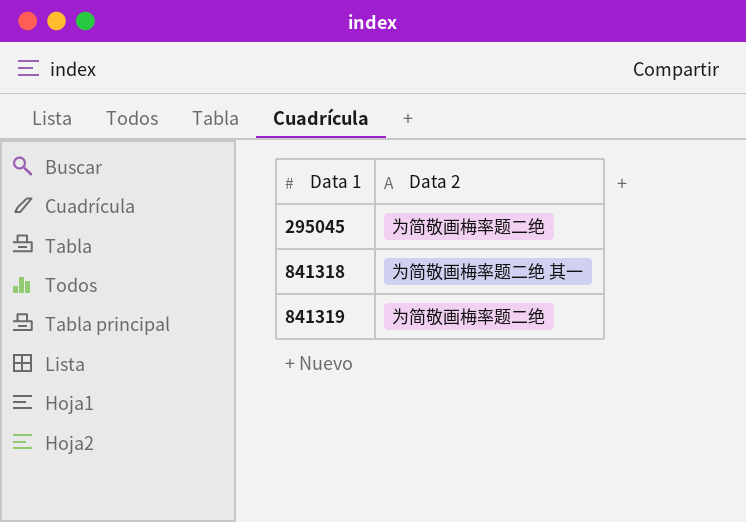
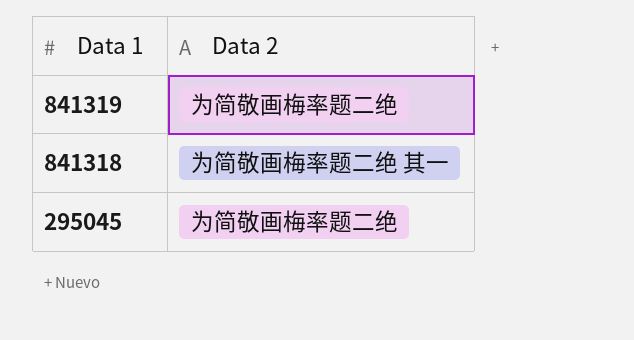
row order: Data 1 ascending -> Data 1 descending

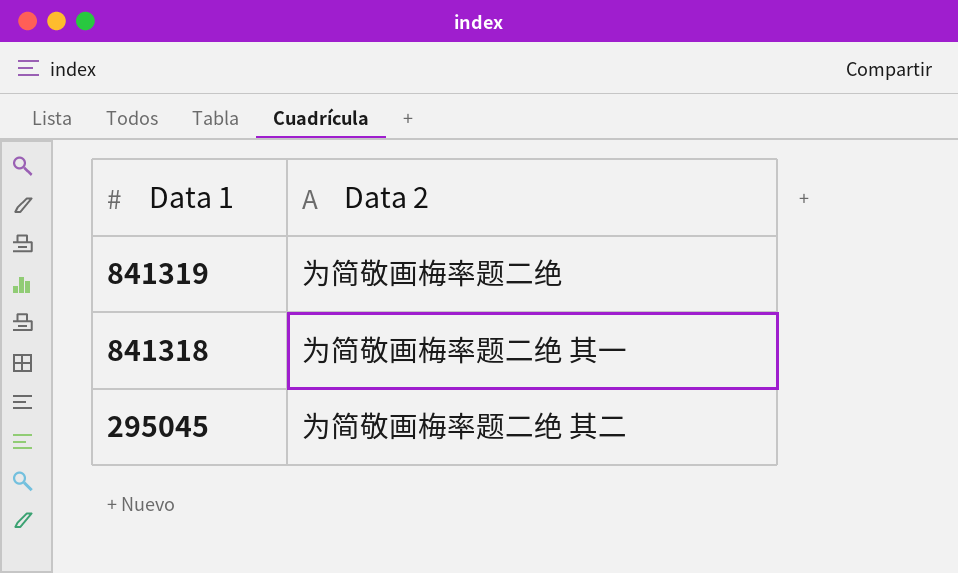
295045 | Data 2: 为简敬画梅率题二绝 -> 为简敬画梅率题二绝 其二

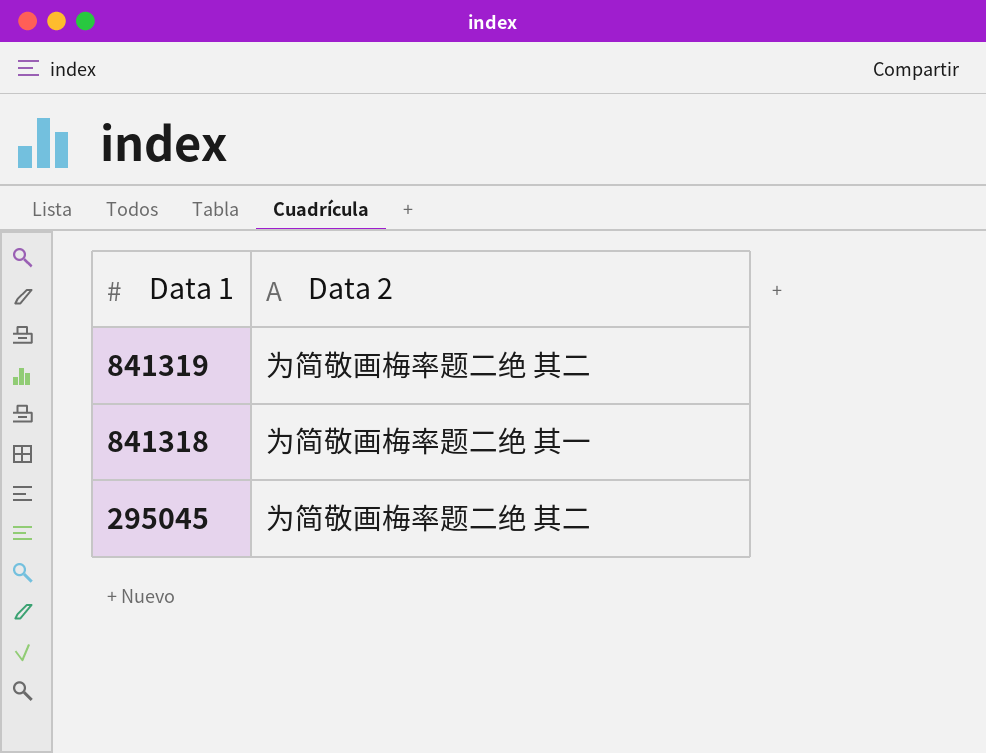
841319 | Data 2: 为简敬画梅率题二绝 -> 为简敬画梅率题二绝 其二

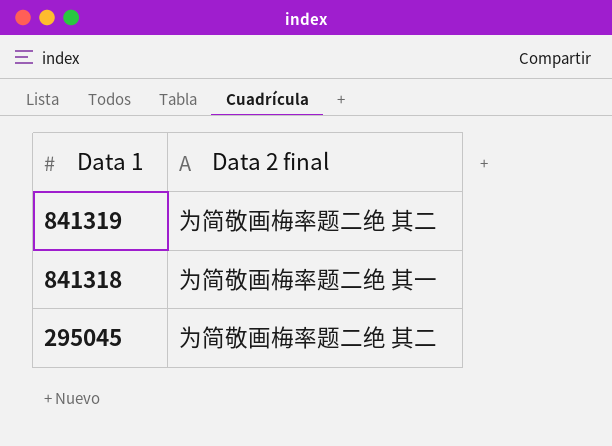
column name: Data 2 -> Data 2 final

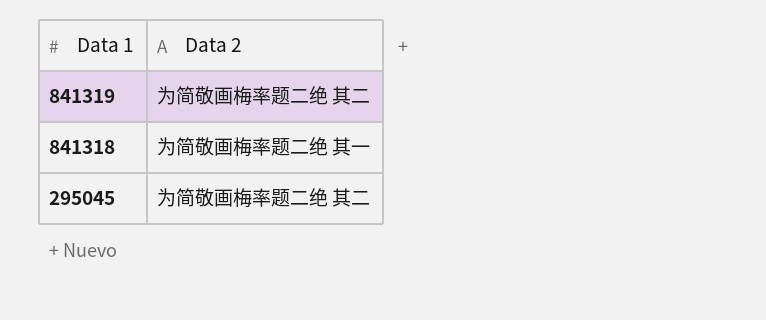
column name: Data 2 final -> Data 2

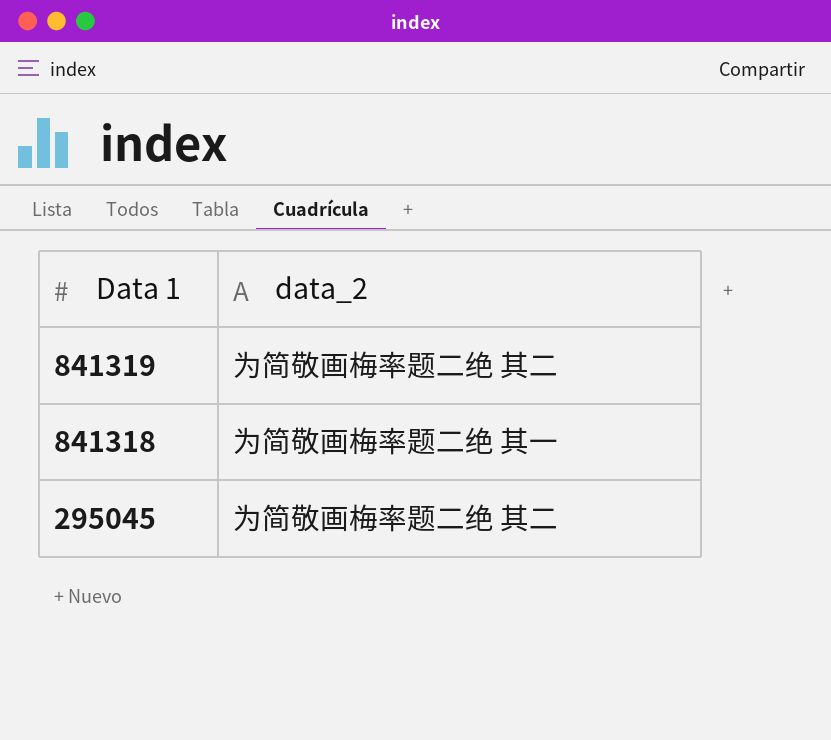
column name: Data 2 -> data_2

